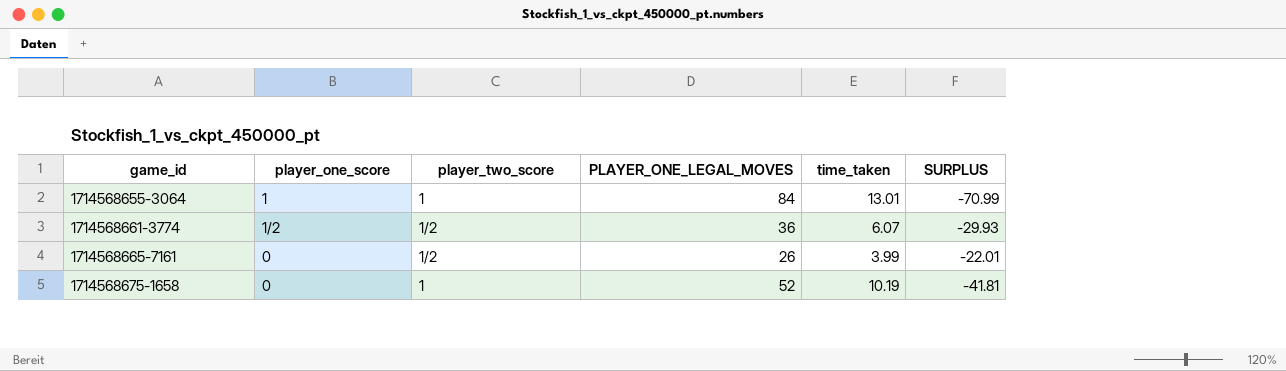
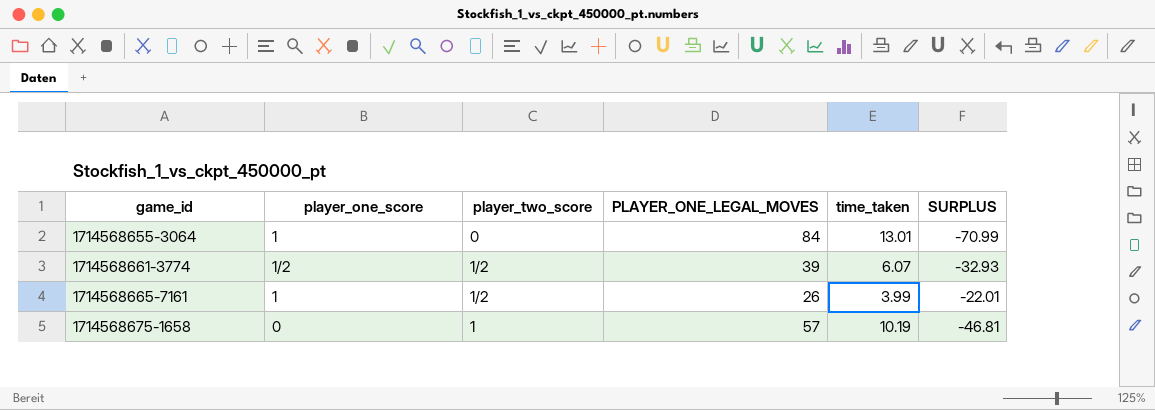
1714568655-3064 | player_two_score: 1 -> 0
1714568661-3774 | PLAYER_ONE_LEGAL_MOVES: 36 -> 39
1714568661-3774 | SURPLUS: -29.93 -> -32.93
1714568665-7161 | player_one_score: 0 -> 1
1714568675-1658 | PLAYER_ONE_LEGAL_MOVES: 52 -> 57
1714568675-1658 | SURPLUS: -41.81 -> -46.81

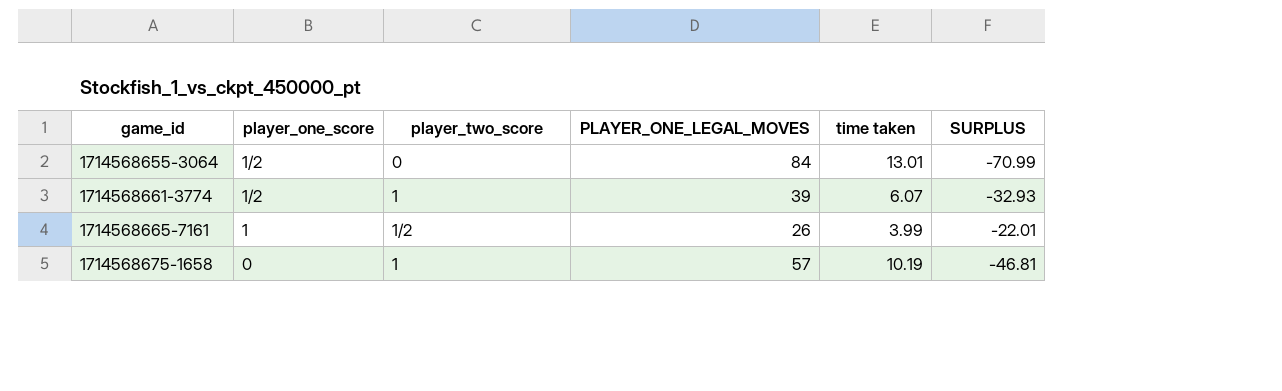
column name: time_taken -> time taken
1714568655-3064 | player_one_score: 1 -> 1/2
1714568661-3774 | player_two_score: 1/2 -> 1

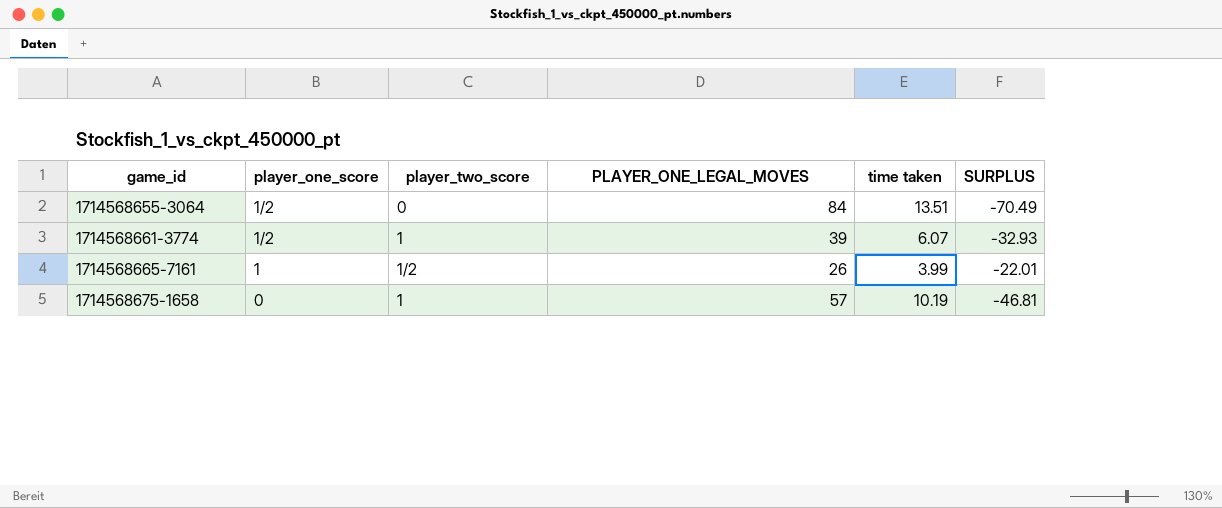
1714568655-3064 | time taken: 13.01 -> 13.51
1714568655-3064 | SURPLUS: -70.99 -> -70.49

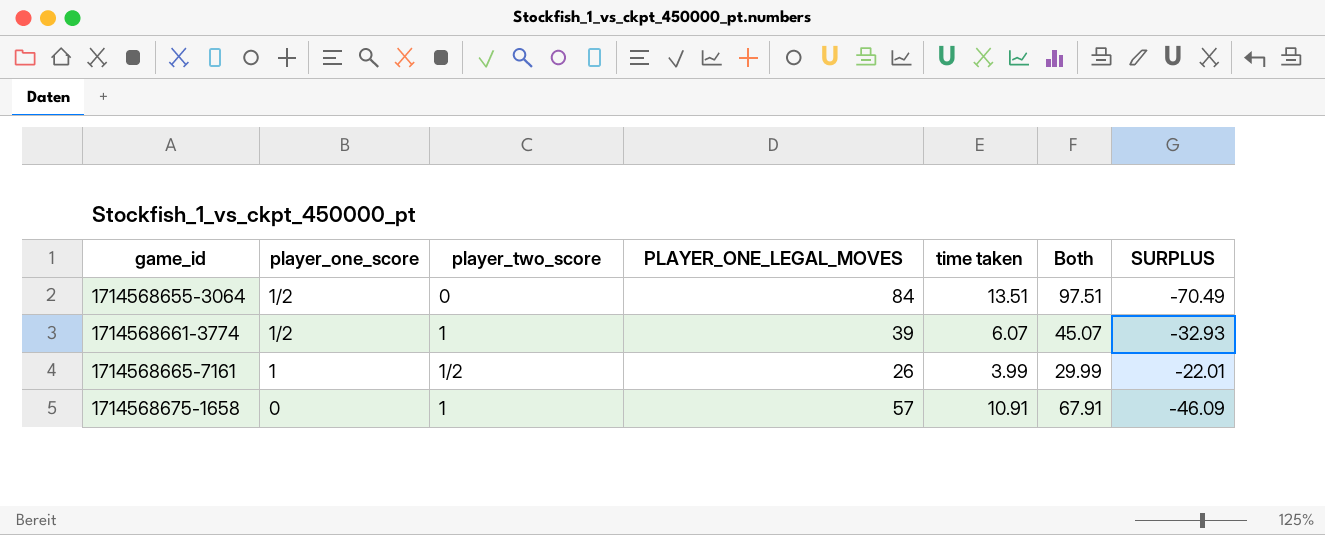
column Both | formula: none -> [PLAYER_ONE_LEGAL_MOVES] + [time taken]
1714568675-1658 | time taken: 10.19 -> 10.91
1714568675-1658 | SURPLUS: -46.81 -> -46.09

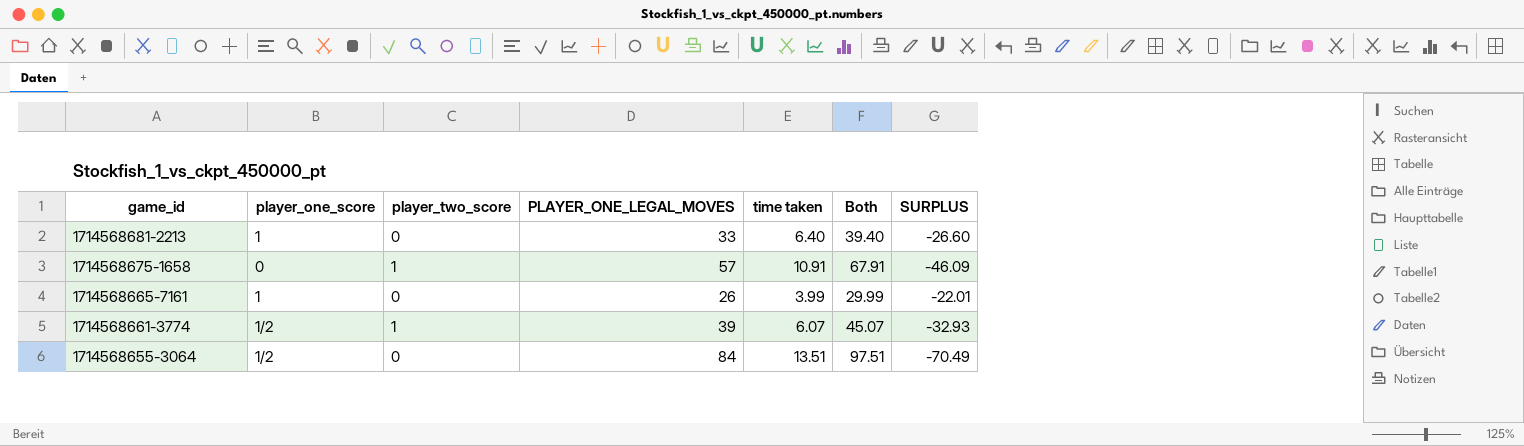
row order: game_id ascending -> game_id descending
row 1714568681-2213: none -> 1 | 0 | 33 | 6.40 | 39.40 | -26.60
1714568665-7161 | player_two_score: 1/2 -> 0

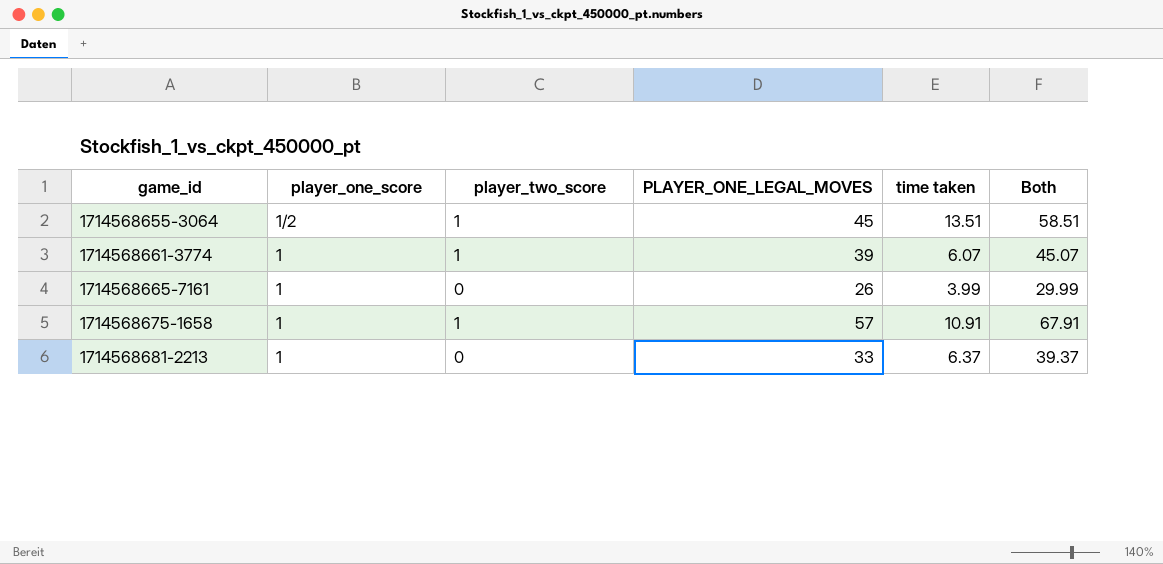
row order: game_id descending -> game_id ascending
column SURPLUS | formula: [time taken] - [PLAYER_ONE_LEGAL_MOVES] -> none
1714568655-3064 | player_two_score: 0 -> 1
1714568655-3064 | PLAYER_ONE_LEGAL_MOVES: 84 -> 45
1714568655-3064 | Both: 97.51 -> 58.51
1714568661-3774 | player_one_score: 1/2 -> 1
1714568675-1658 | player_one_score: 0 -> 1
1714568681-2213 | time taken: 6.40 -> 6.37
1714568681-2213 | Both: 39.40 -> 39.37

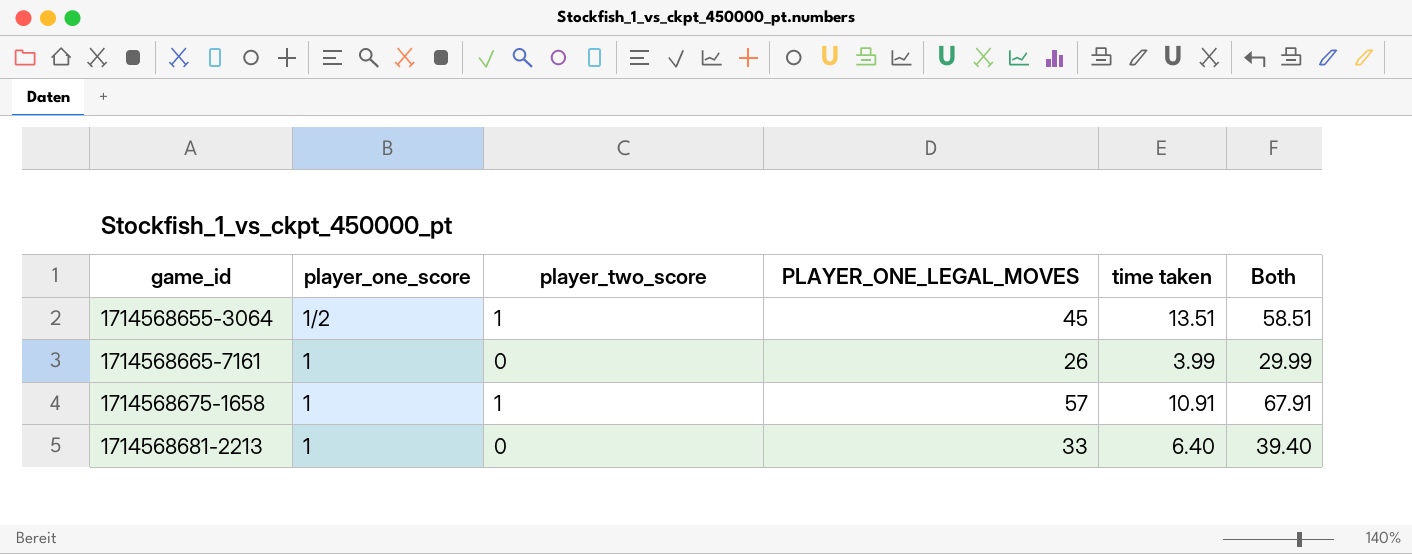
row 1714568661-3774: 1 | 1 | 39 | 6.07 | 45.07 -> none
1714568681-2213 | time taken: 6.37 -> 6.40
1714568681-2213 | Both: 39.37 -> 39.40

